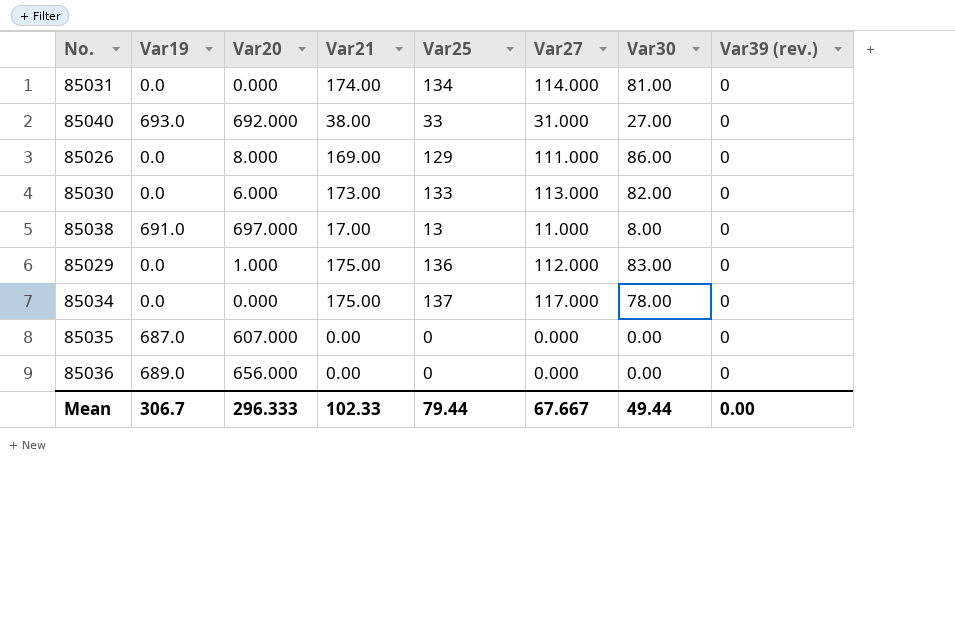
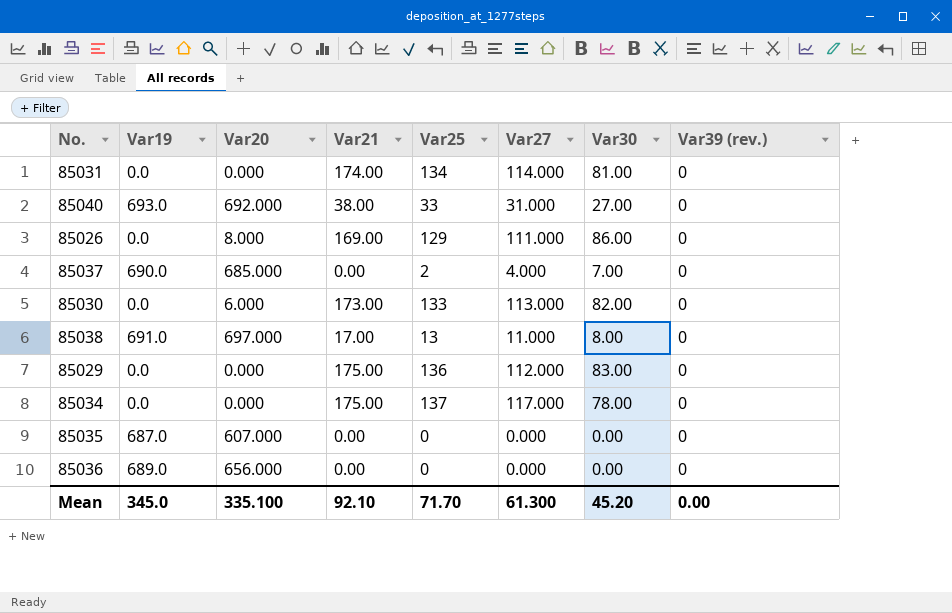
row 85037: none -> 690.0 | 685.000 | 0.00 | 2 | 4.000 | 7.00 | 0
85029 | Var20: 1.000 -> 0.000
Mean | Var19: 306.7 -> 345.0
Mean | Var20: 296.333 -> 335.100
Mean | Var21: 102.33 -> 92.10
Mean | Var25: 79.44 -> 71.70
Mean | Var27: 67.667 -> 61.300
Mean | Var30: 49.44 -> 45.20

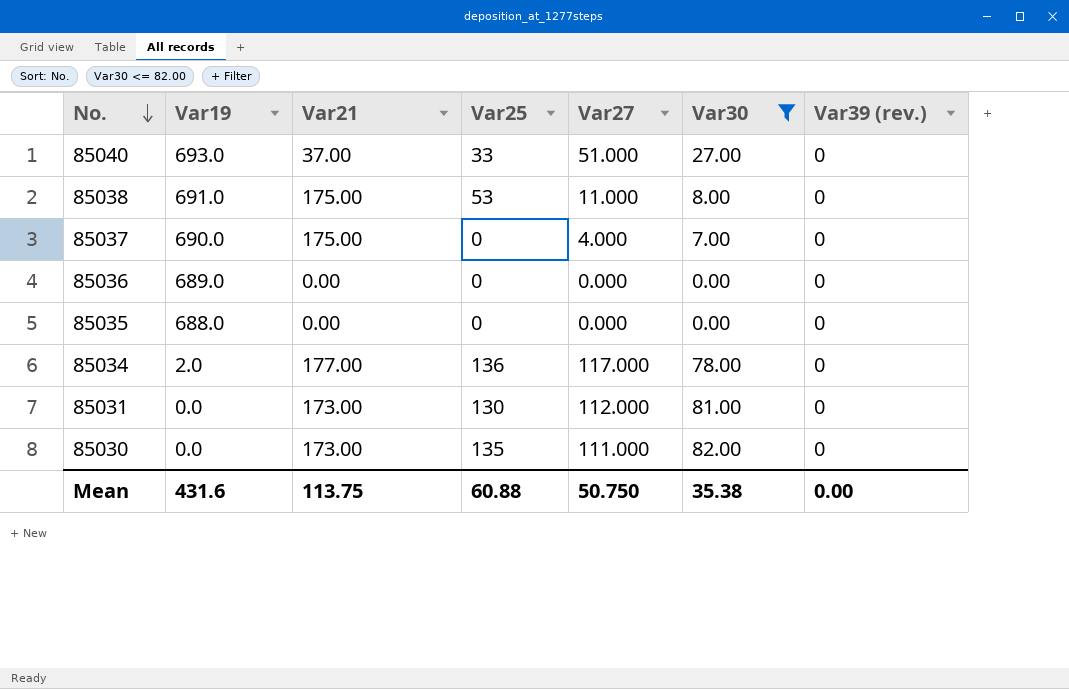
filter: none -> Var30 <= 82.00
row order: none -> No. descending
column Var20 | position: 3 -> none
85040 | Var21: 38.00 -> 37.00
85040 | Var27: 31.000 -> 51.000
85038 | Var21: 17.00 -> 175.00
85038 | Var25: 13 -> 53
85037 | Var21: 0.00 -> 175.00
85037 | Var25: 2 -> 0
85035 | Var19: 687.0 -> 688.0
85034 | Var19: 0.0 -> 2.0
85034 | Var21: 175.00 -> 177.00
85034 | Var25: 137 -> 136
85031 | Var21: 174.00 -> 173.00
85031 | Var25: 134 -> 130
85031 | Var27: 114.000 -> 112.000
85030 | Var25: 133 -> 135
85030 | Var27: 113.000 -> 111.000
Mean | Var19: 345.0 -> 431.6
Mean | Var21: 92.10 -> 113.75
Mean | Var25: 71.70 -> 60.88
Mean | Var27: 61.300 -> 50.750
Mean | Var30: 45.20 -> 35.38

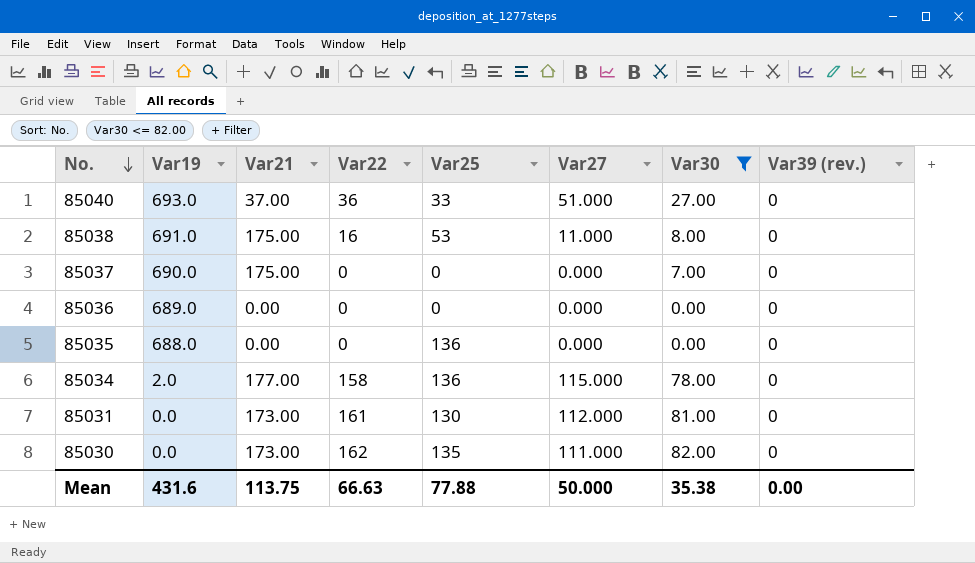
column Var22 | position: none -> 4
85037 | Var27: 4.000 -> 0.000
85035 | Var25: 0 -> 136
85034 | Var27: 117.000 -> 115.000
Mean | Var25: 60.88 -> 77.88
Mean | Var27: 50.750 -> 50.000

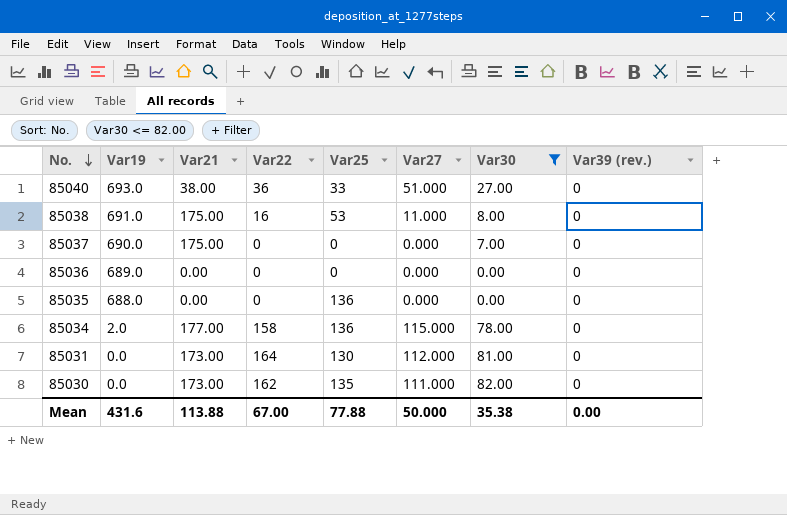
85040 | Var21: 37.00 -> 38.00
85031 | Var22: 161 -> 164
Mean | Var21: 113.75 -> 113.88
Mean | Var22: 66.63 -> 67.00

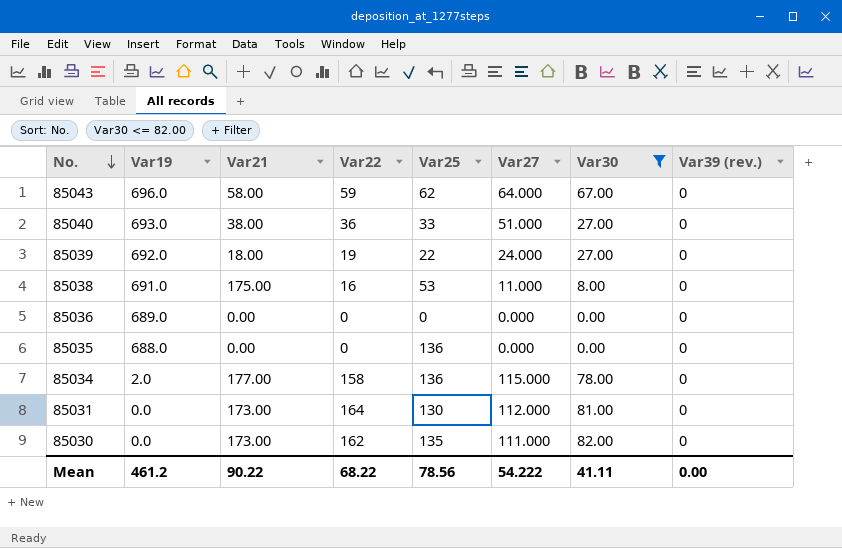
row 85037: 690.0 | 175.00 | 0 | 0 | 0.000 | 7.00 | 0 -> none
row 85043: none -> 696.0 | 58.00 | 59 | 62 | 64.000 | 67.00 | 0
row 85039: none -> 692.0 | 18.00 | 19 | 22 | 24.000 | 27.00 | 0
Mean | Var19: 431.6 -> 461.2
Mean | Var21: 113.88 -> 90.22
Mean | Var22: 67.00 -> 68.22
Mean | Var25: 77.88 -> 78.56
Mean | Var27: 50.000 -> 54.222
Mean | Var30: 35.38 -> 41.11

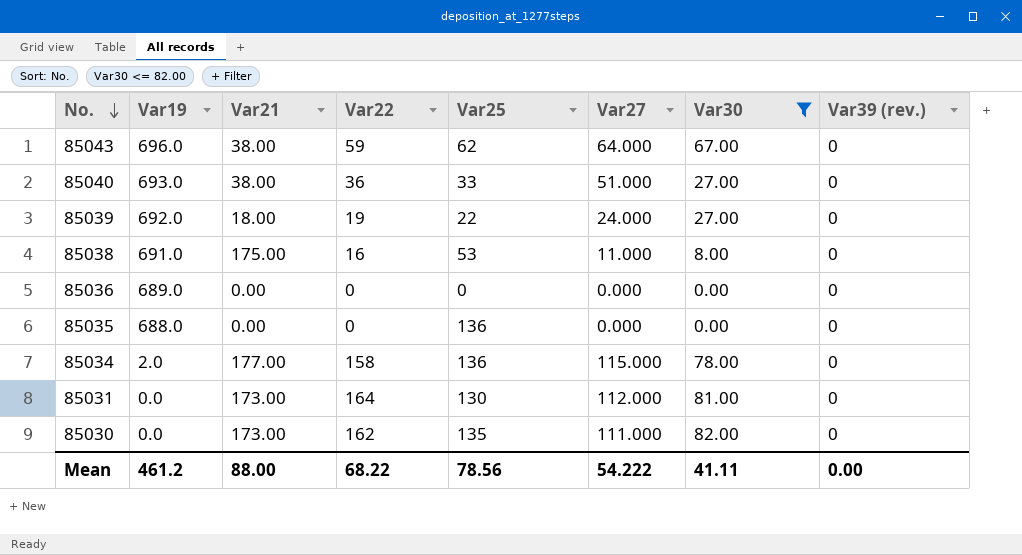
85043 | Var21: 58.00 -> 38.00
Mean | Var21: 90.22 -> 88.00

